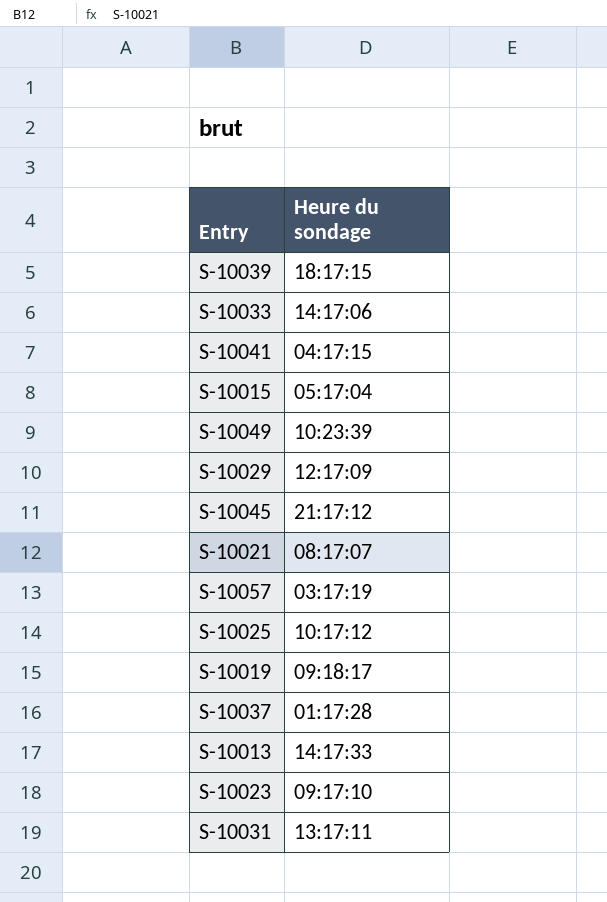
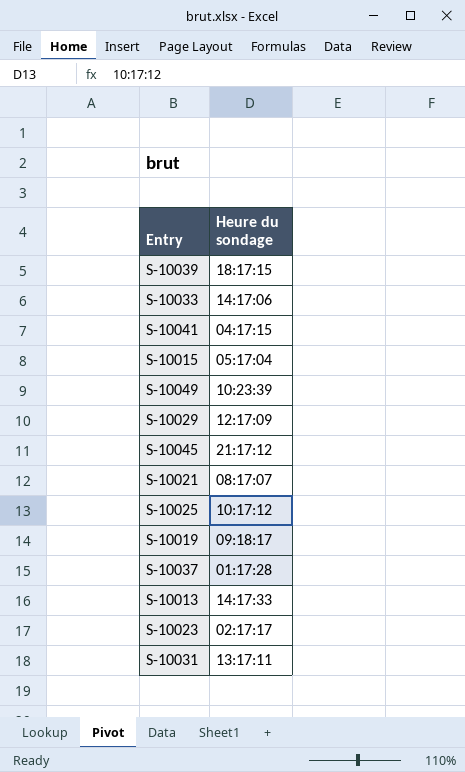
row S-10057: 03:17:19 -> none
S-10023 | Heure du sondage: 09:17:10 -> 02:17:17

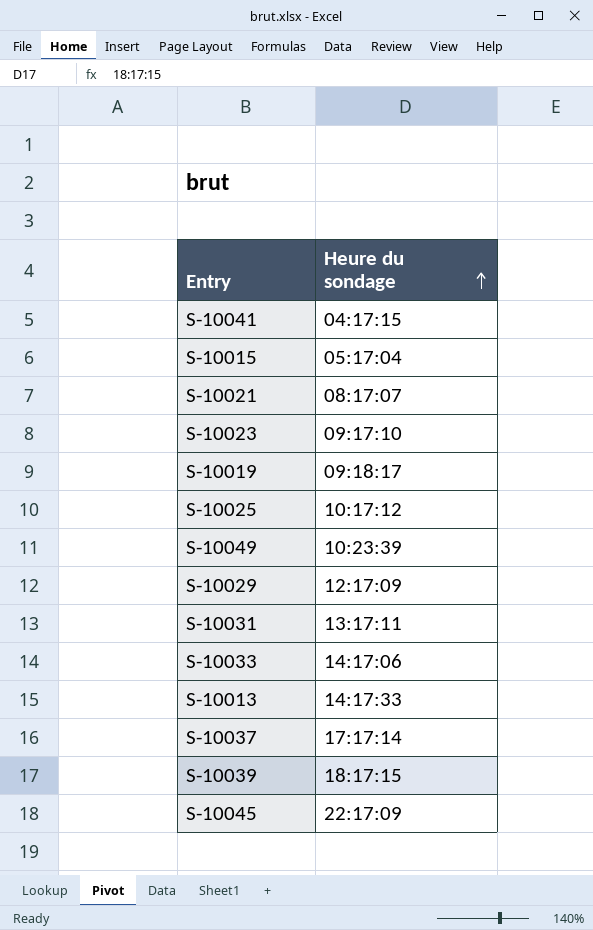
row order: none -> Heure du sondage ascending
S-10023 | Heure du sondage: 02:17:17 -> 09:17:10
S-10037 | Heure du sondage: 01:17:28 -> 17:17:14
S-10045 | Heure du sondage: 21:17:12 -> 22:17:09

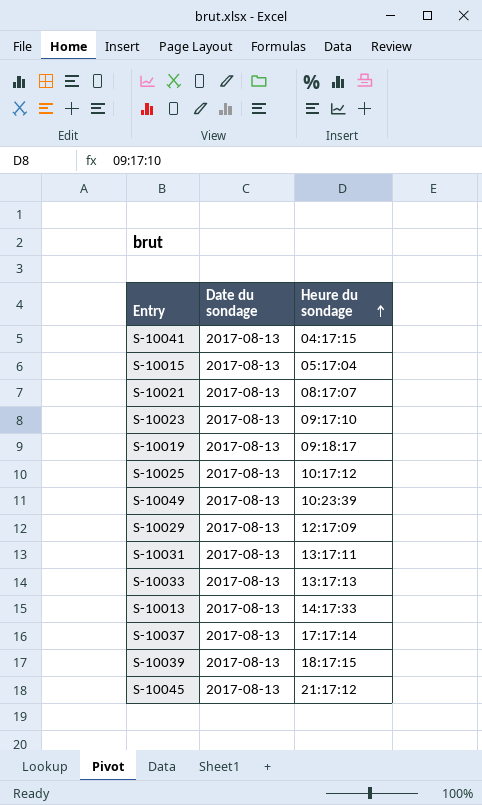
column Date du sondage | position: none -> 2
S-10033 | Heure du sondage: 14:17:06 -> 13:17:13
S-10045 | Heure du sondage: 22:17:09 -> 21:17:12

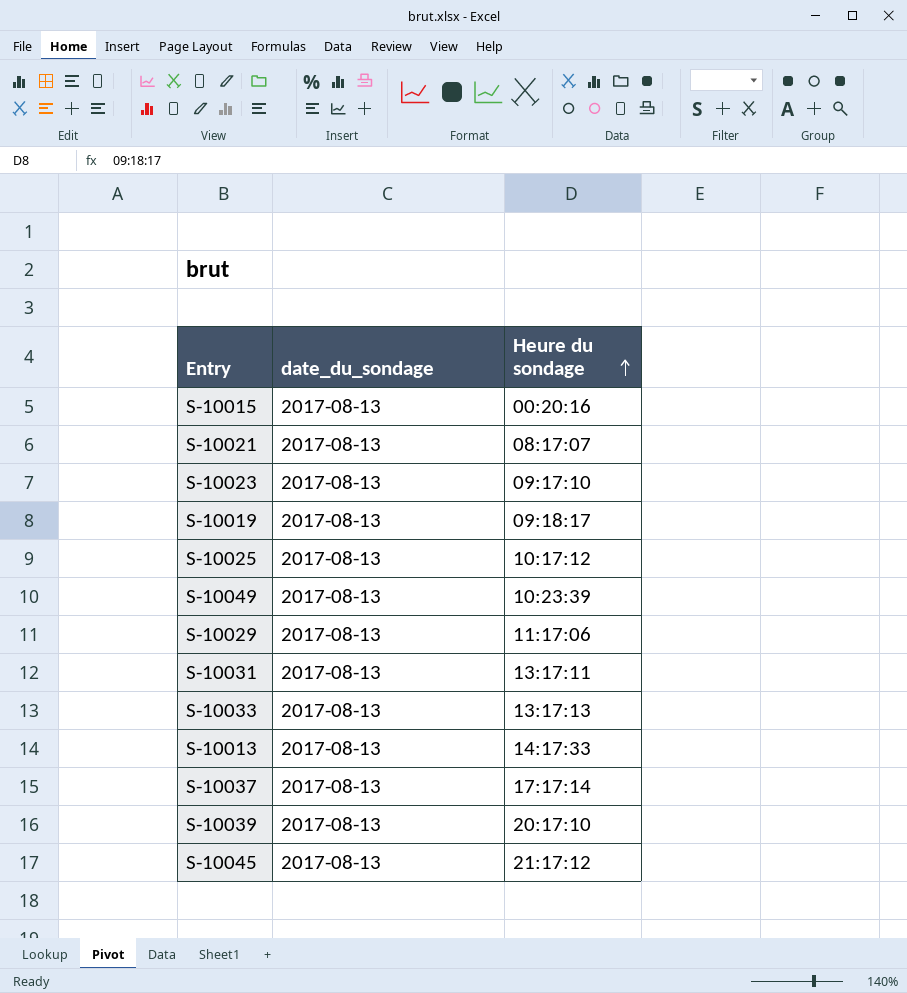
column name: Date du sondage -> date_du_sondage
row S-10041: 2017-08-13 | 04:17:15 -> none
S-10015 | Heure du sondage: 05:17:04 -> 00:20:16
S-10029 | Heure du sondage: 12:17:09 -> 11:17:06
S-10039 | Heure du sondage: 18:17:15 -> 20:17:10

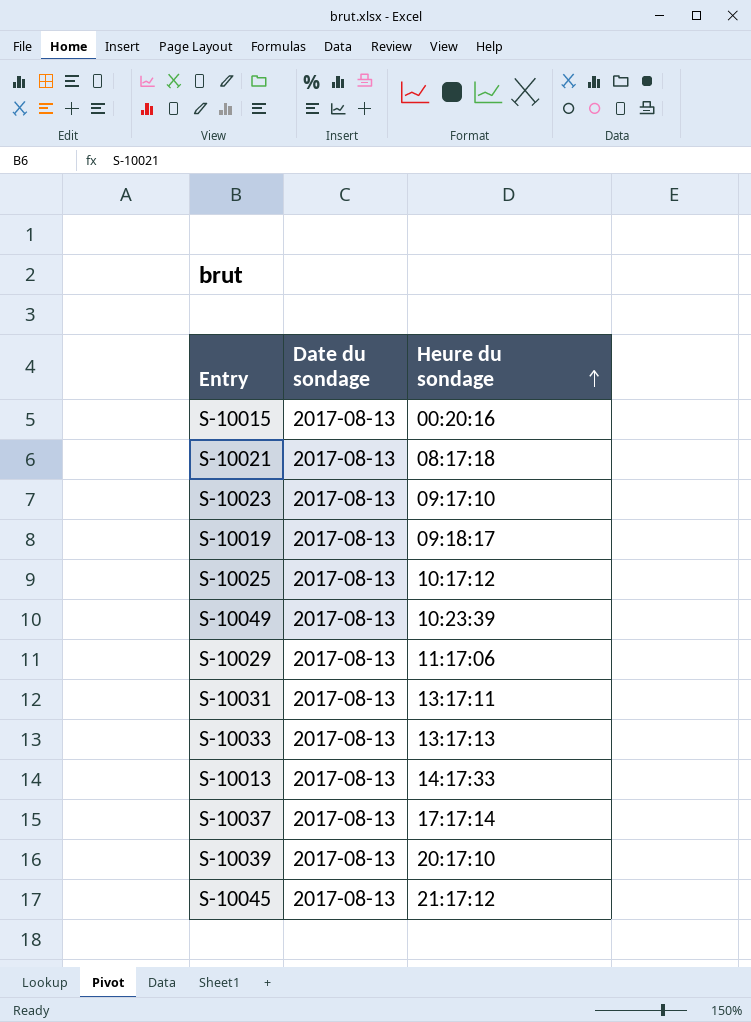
column name: date_du_sondage -> Date du sondage
S-10021 | Heure du sondage: 08:17:07 -> 08:17:18

